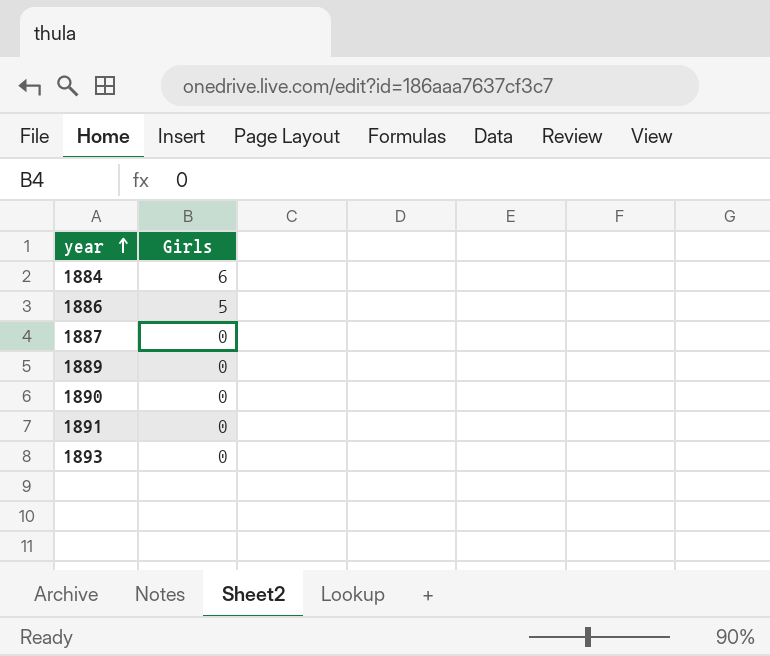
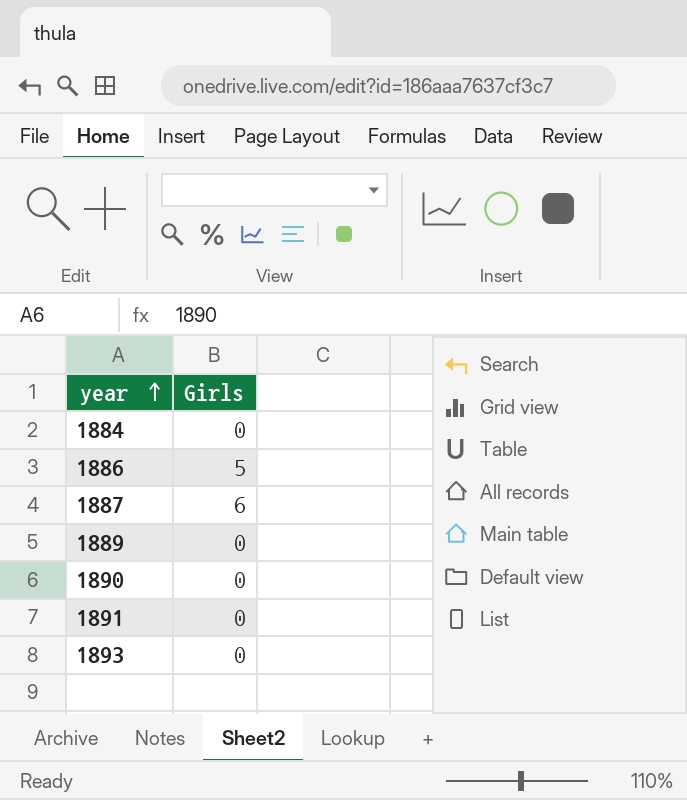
1884 | Girls: 6 -> 0
1887 | Girls: 0 -> 6

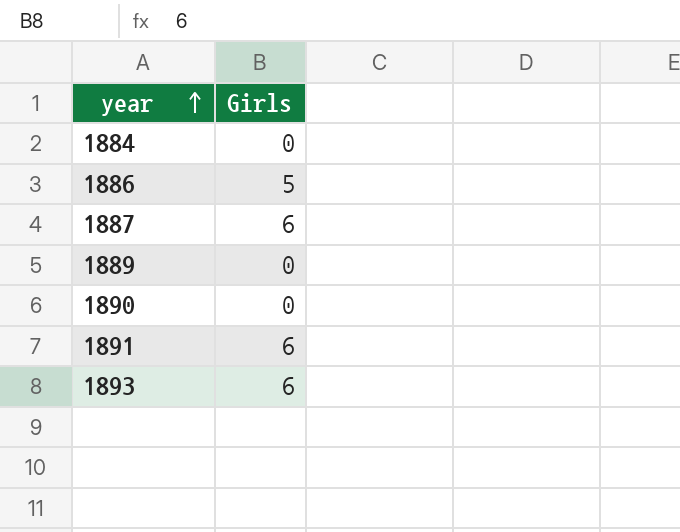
1891 | Girls: 0 -> 6
1893 | Girls: 0 -> 6

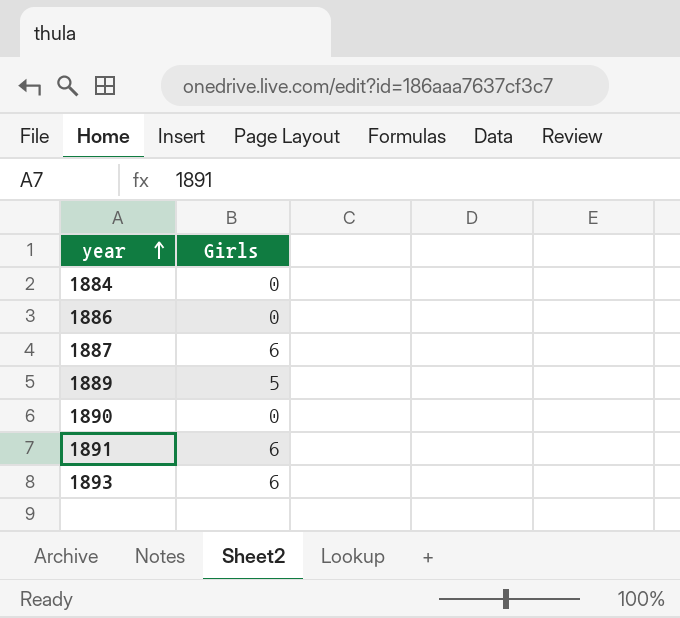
1886 | Girls: 5 -> 0
1889 | Girls: 0 -> 5

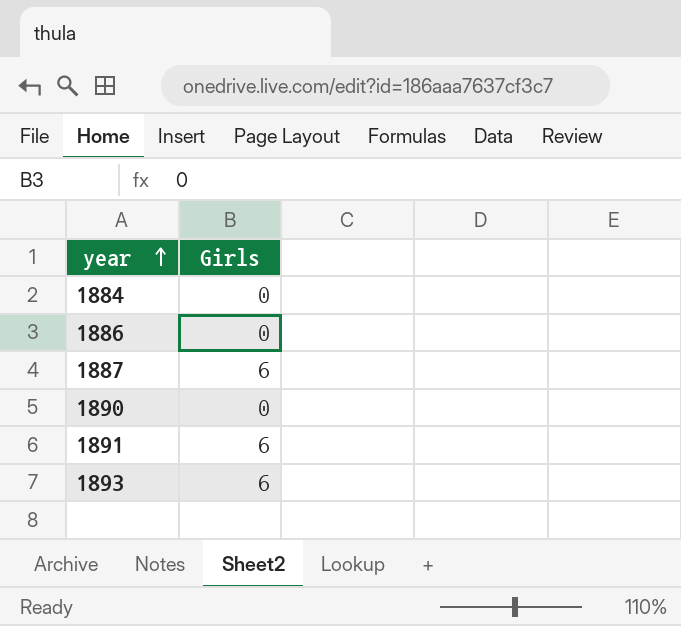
row 1889: 5 -> none

